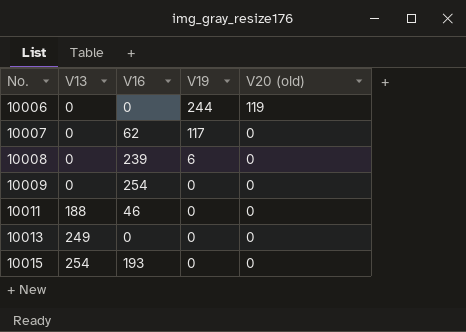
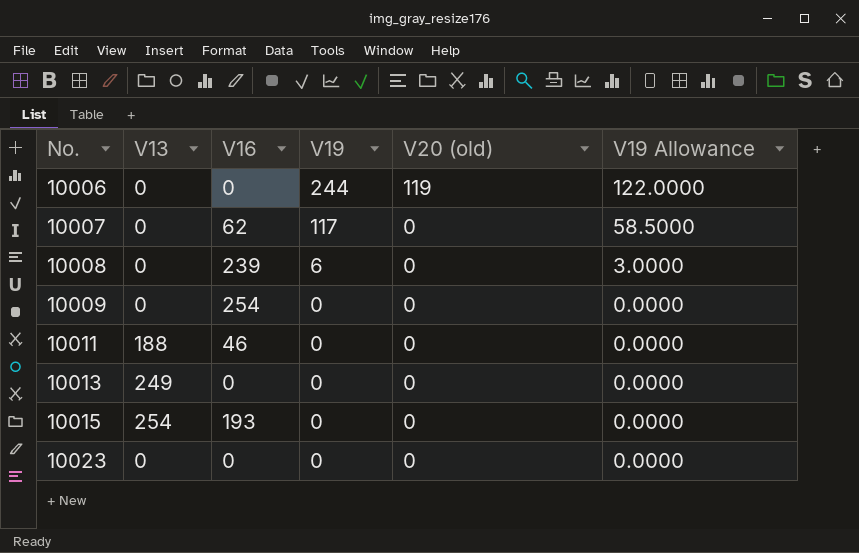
column V19 Allowance | formula: none -> [V19] * 0.5
row 10023: none -> 0 | 0 | 0 | 0 | 0.0000

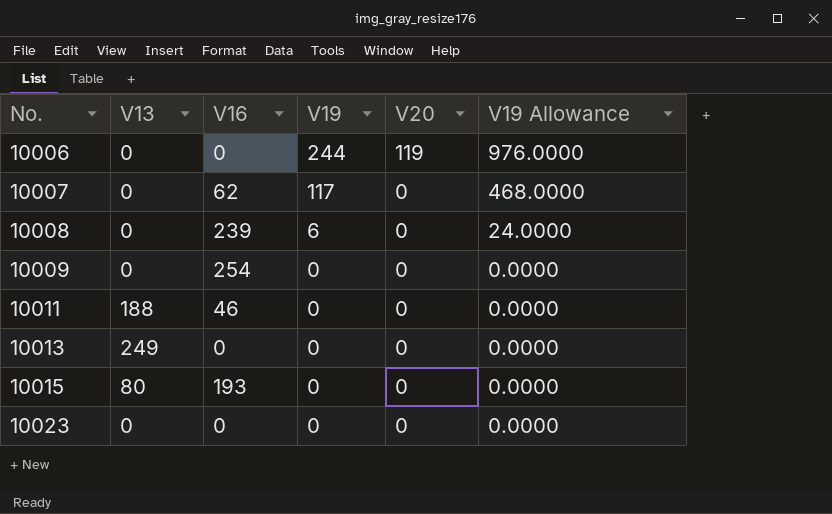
column name: V20 (old) -> V20
column V19 Allowance | formula: [V19] * 0.5 -> [V19] * 4
10015 | V13: 254 -> 80

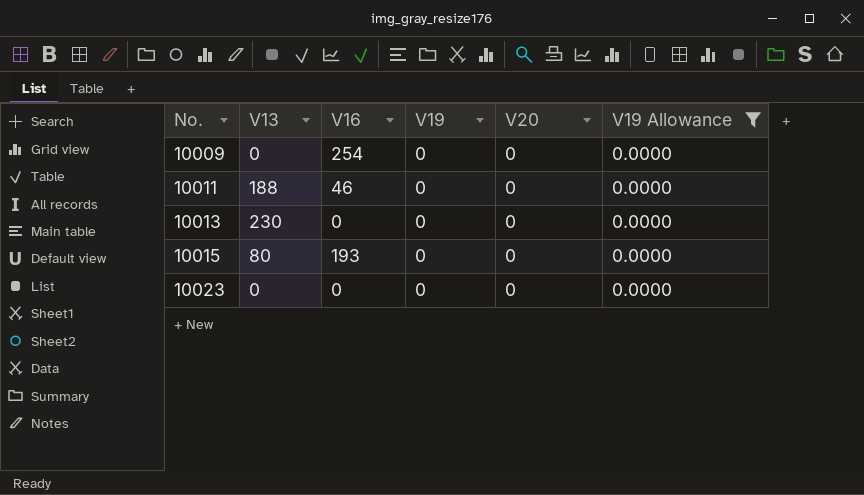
filter: none -> V19 Allowance = 0.0000
10013 | V13: 249 -> 230

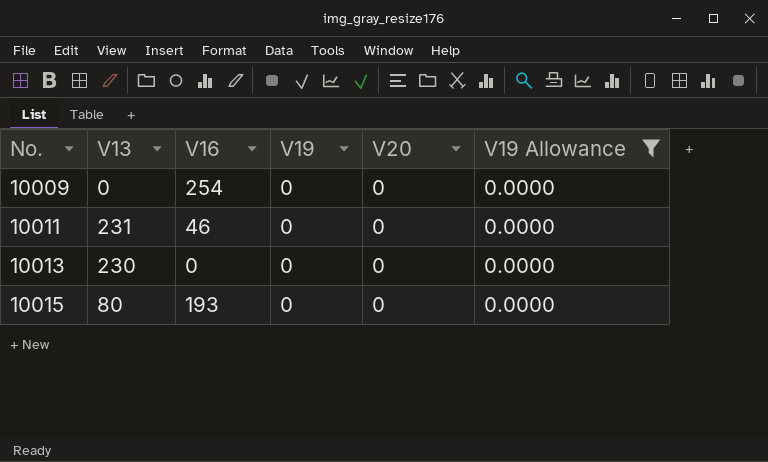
row 10023: 0 | 0 | 0 | 0 | 0.0000 -> none
10011 | V13: 188 -> 231

